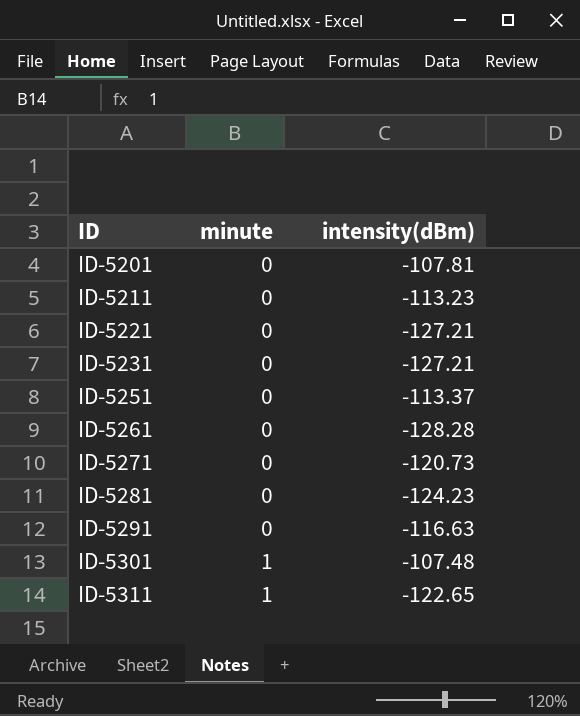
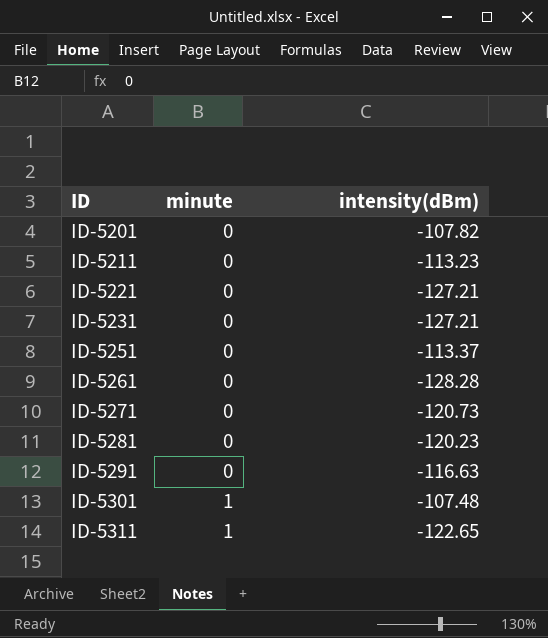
ID-5201 | intensity(dBm): -107.81 -> -107.82
ID-5281 | intensity(dBm): -124.23 -> -120.23

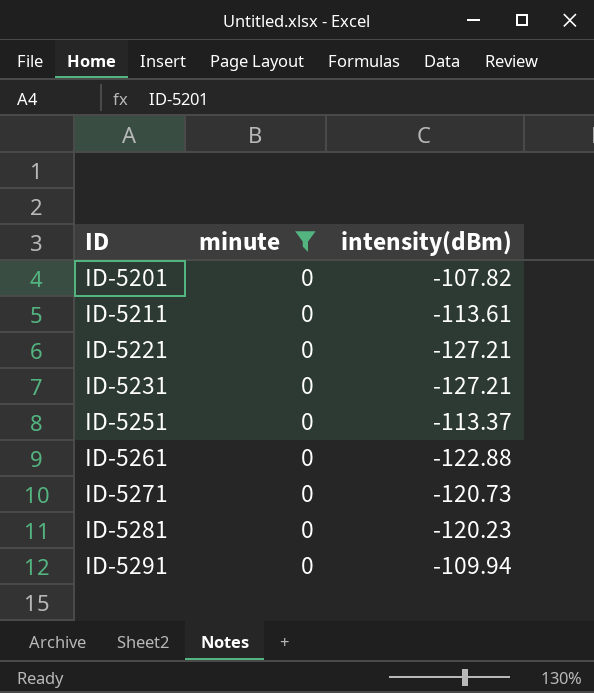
filter: none -> minute = 0
ID-5211 | intensity(dBm): -113.23 -> -113.61
ID-5261 | intensity(dBm): -128.28 -> -122.88
ID-5291 | intensity(dBm): -116.63 -> -109.94

